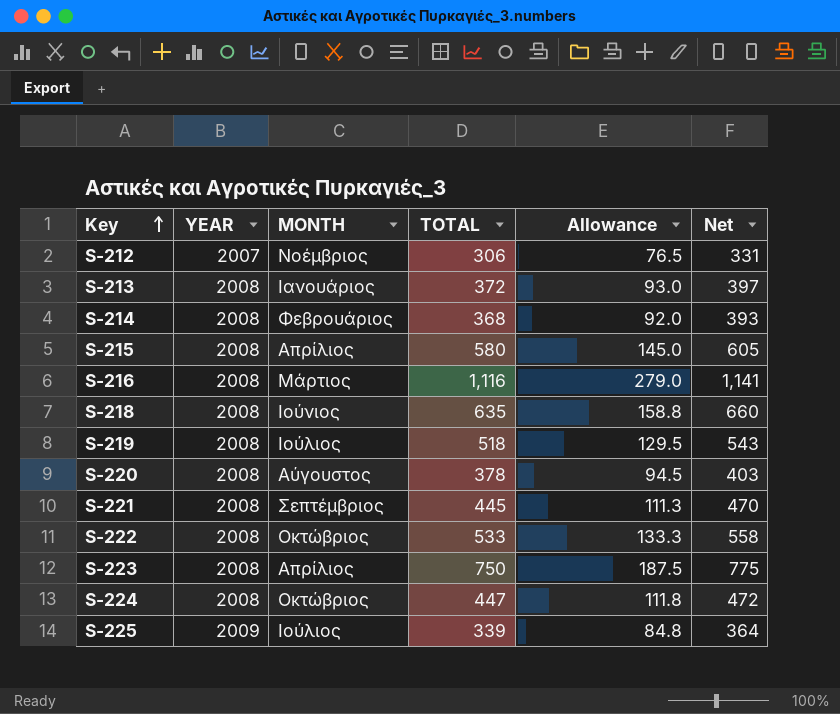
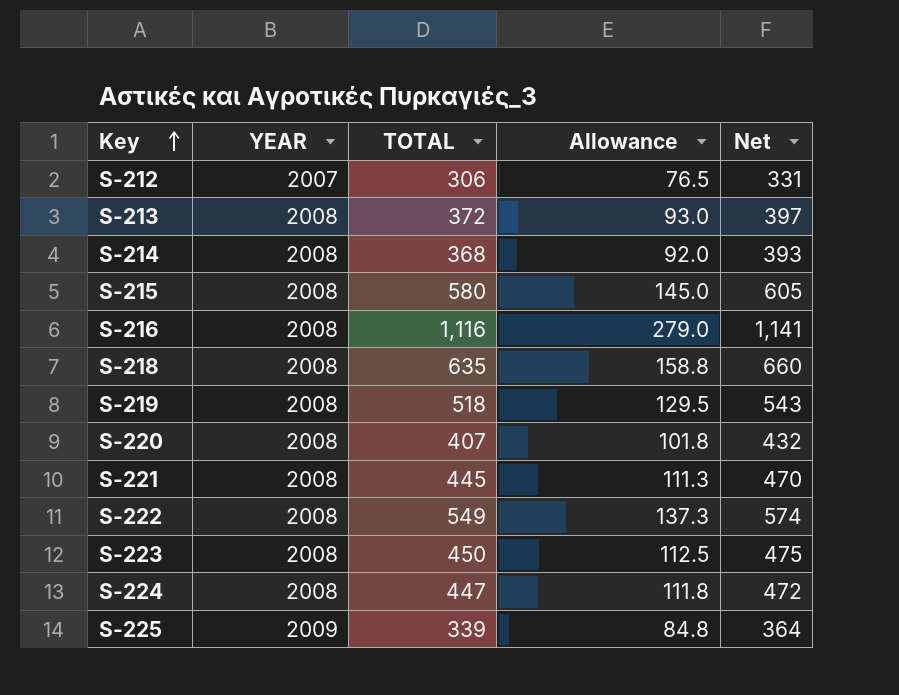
column MONTH | position: 3 -> none
S-220 | TOTAL: 378 -> 407
S-220 | Allowance: 94.5 -> 101.8
S-220 | Net: 403 -> 432
S-222 | TOTAL: 533 -> 549
S-222 | Allowance: 133.3 -> 137.3
S-222 | Net: 558 -> 574
S-223 | TOTAL: 750 -> 450
S-223 | Allowance: 187.5 -> 112.5
S-223 | Net: 775 -> 475

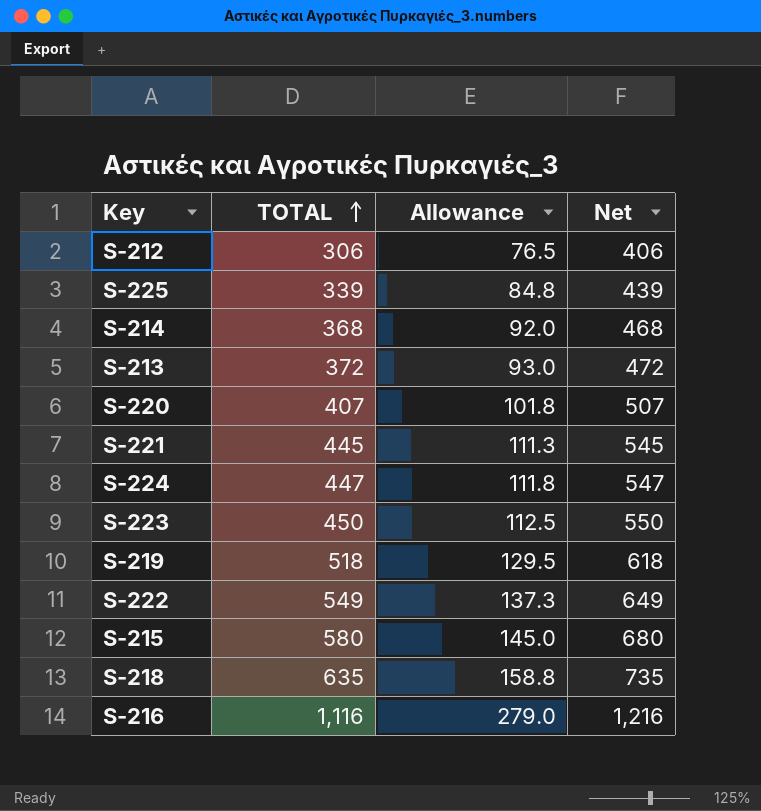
row order: Key ascending -> TOTAL ascending
column YEAR | position: 2 -> none
column Net | formula: [TOTAL] + 25 -> [TOTAL] + 100

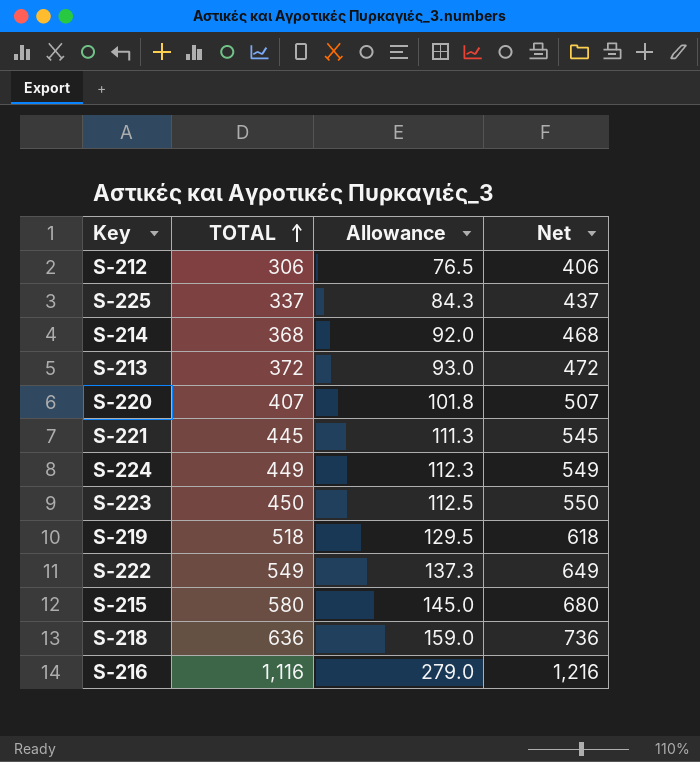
S-225 | TOTAL: 339 -> 337
S-225 | Allowance: 84.8 -> 84.3
S-225 | Net: 439 -> 437
S-224 | TOTAL: 447 -> 449
S-224 | Allowance: 111.8 -> 112.3
S-224 | Net: 547 -> 549
S-218 | TOTAL: 635 -> 636
S-218 | Allowance: 158.8 -> 159.0
S-218 | Net: 735 -> 736

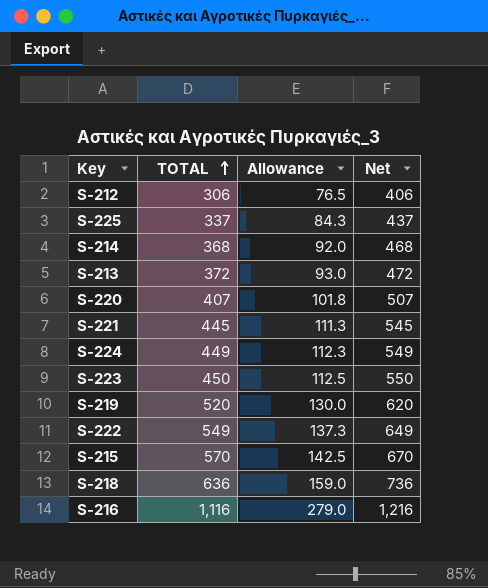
S-219 | TOTAL: 518 -> 520
S-219 | Allowance: 129.5 -> 130.0
S-219 | Net: 618 -> 620
S-215 | TOTAL: 580 -> 570
S-215 | Allowance: 145.0 -> 142.5
S-215 | Net: 680 -> 670

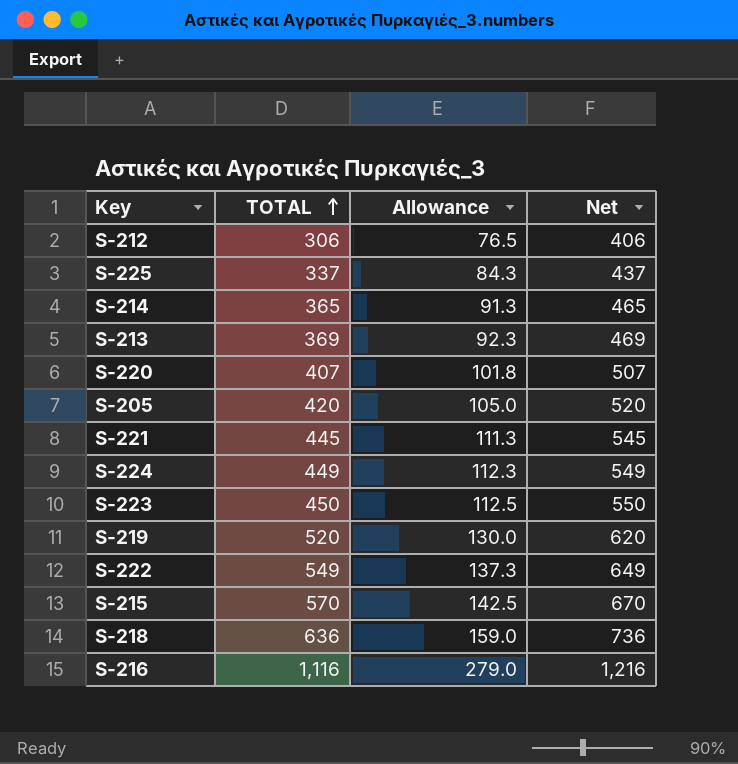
S-214 | TOTAL: 368 -> 365
S-214 | Allowance: 92.0 -> 91.3
S-214 | Net: 468 -> 465
S-213 | TOTAL: 372 -> 369
S-213 | Allowance: 93.0 -> 92.3
S-213 | Net: 472 -> 469
row S-205: none -> 420 | 105.0 | 520

